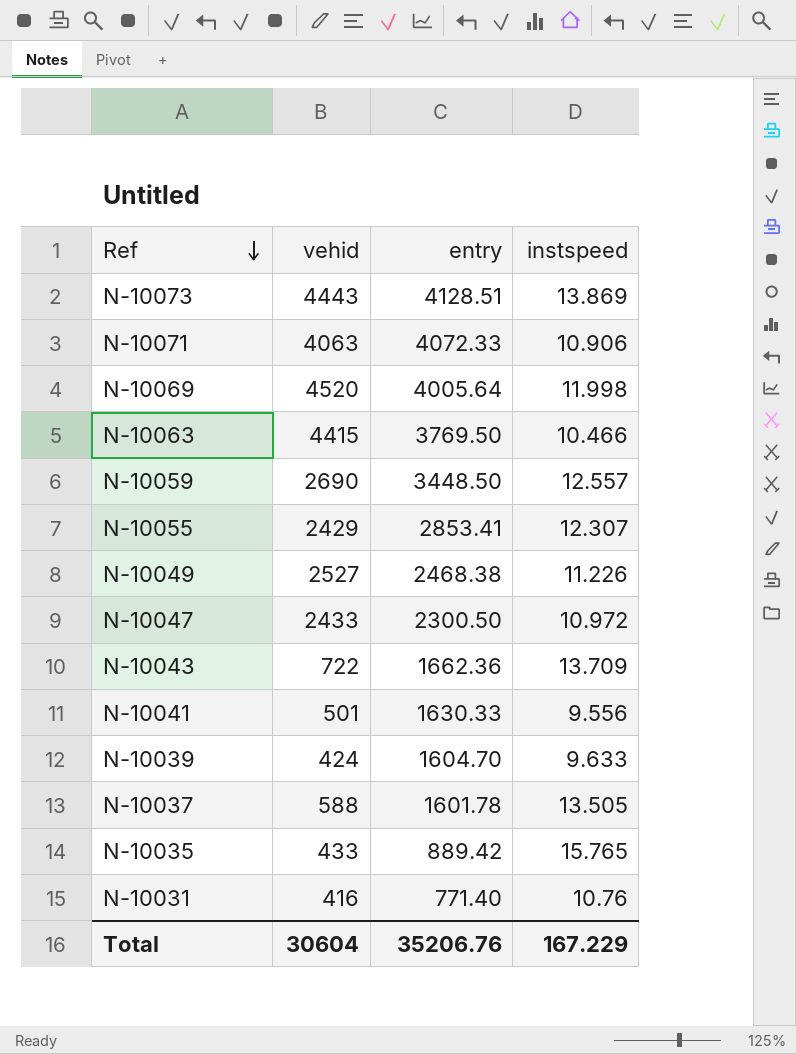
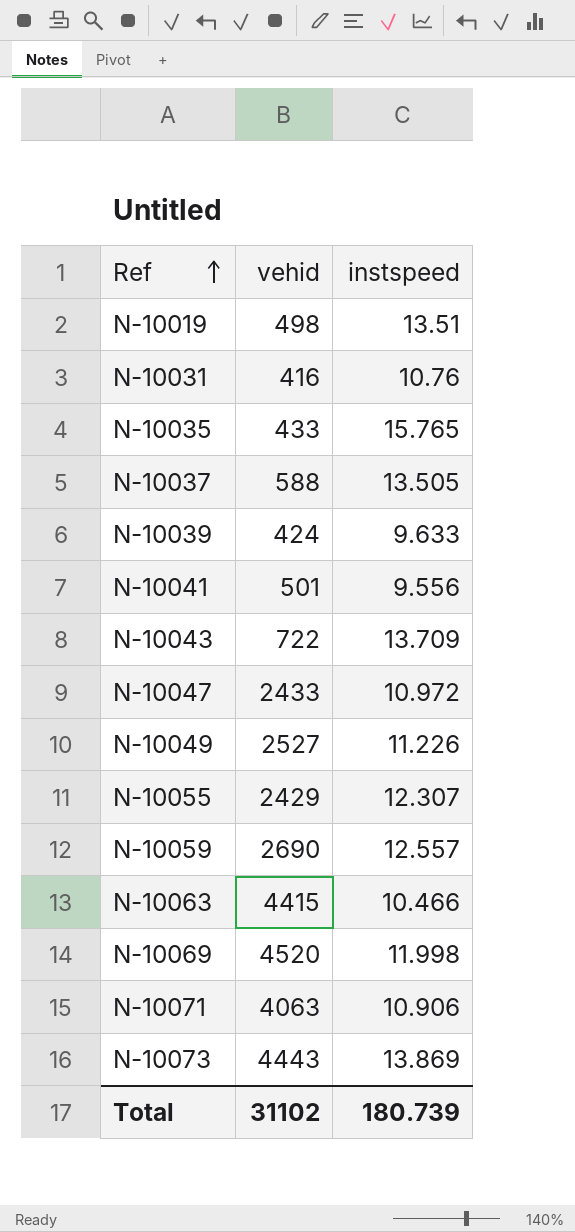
row order: Ref descending -> Ref ascending
column entry | position: 3 -> none
row N-10019: none -> 498 | 13.51
Total | vehid: 30604 -> 31102
Total | instspeed: 167.229 -> 180.739

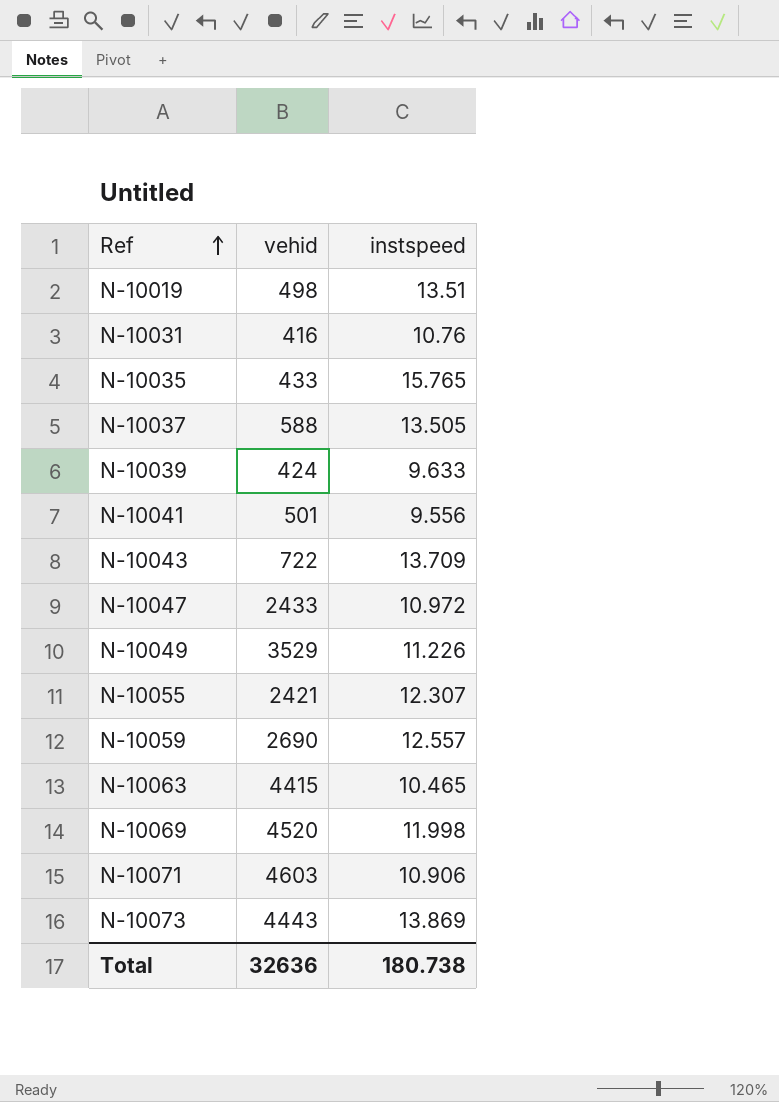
N-10049 | vehid: 2527 -> 3529
N-10055 | vehid: 2429 -> 2421
N-10063 | instspeed: 10.466 -> 10.465
N-10071 | vehid: 4063 -> 4603
Total | vehid: 31102 -> 32636
Total | instspeed: 180.739 -> 180.738

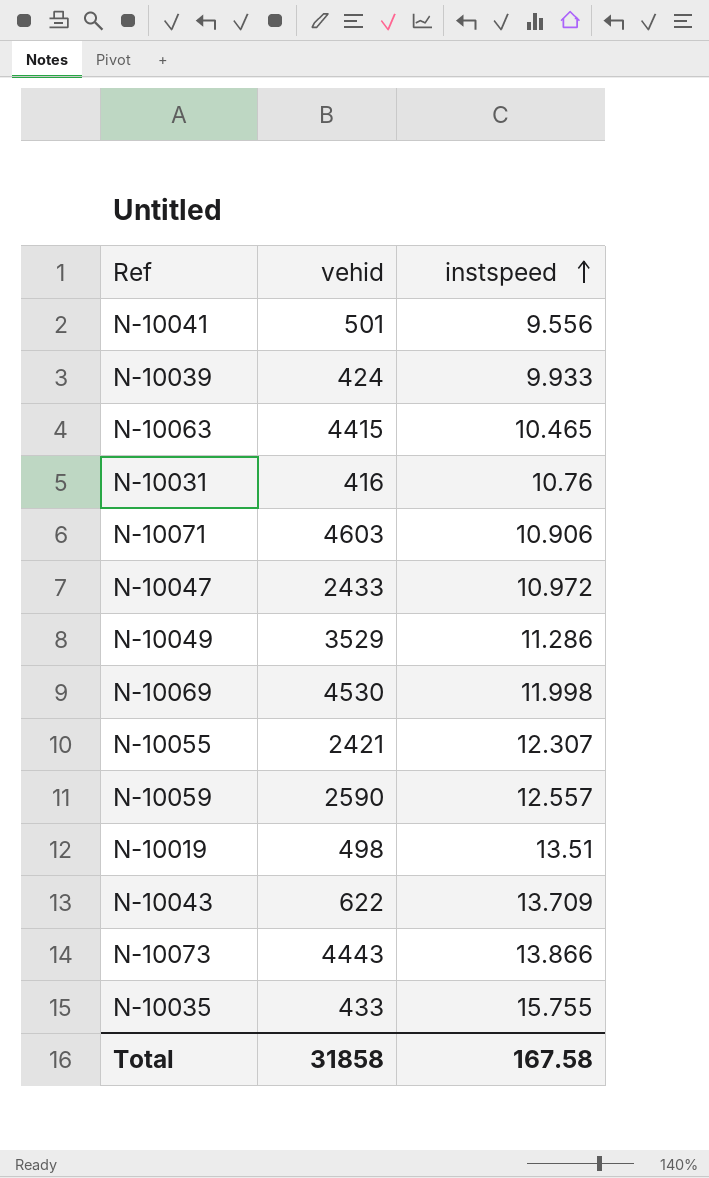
row order: Ref ascending -> instspeed ascending
row N-10037: 588 | 13.505 -> none
N-10039 | instspeed: 9.633 -> 9.933
N-10049 | instspeed: 11.226 -> 11.286
N-10069 | vehid: 4520 -> 4530
N-10059 | vehid: 2690 -> 2590
N-10043 | vehid: 722 -> 622
N-10073 | instspeed: 13.869 -> 13.866
N-10035 | instspeed: 15.765 -> 15.755
Total | vehid: 32636 -> 31858
Total | instspeed: 180.738 -> 167.58

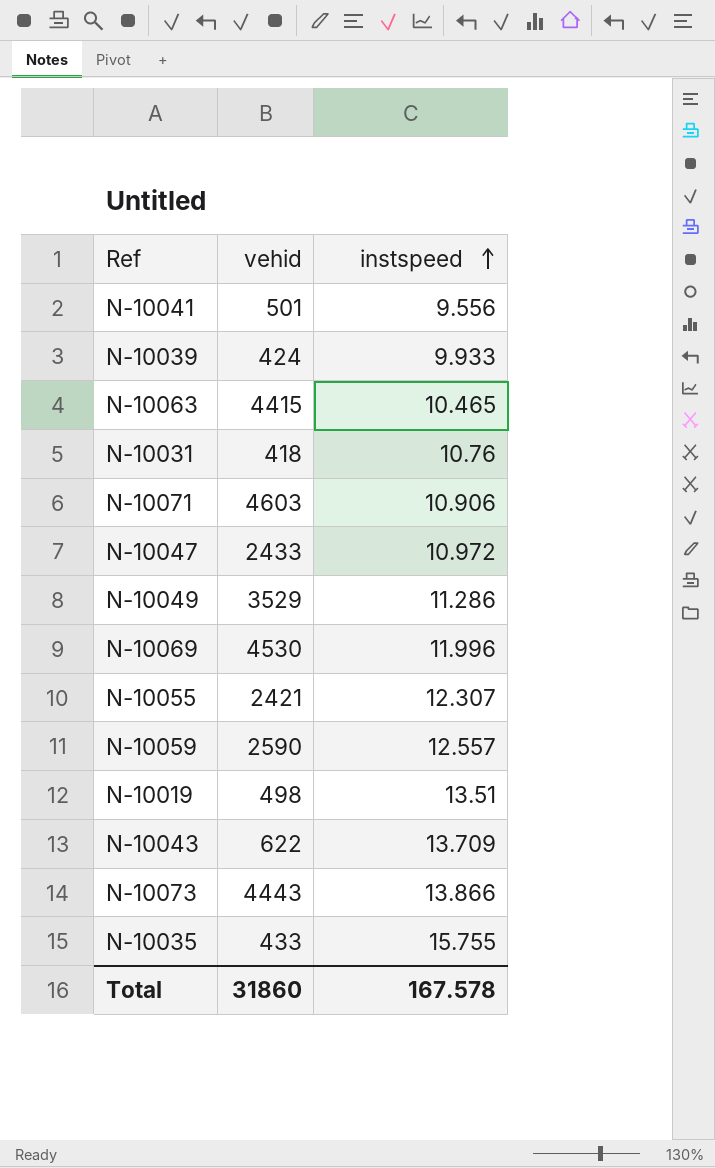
N-10031 | vehid: 416 -> 418
N-10069 | instspeed: 11.998 -> 11.996
Total | vehid: 31858 -> 31860
Total | instspeed: 167.58 -> 167.578

